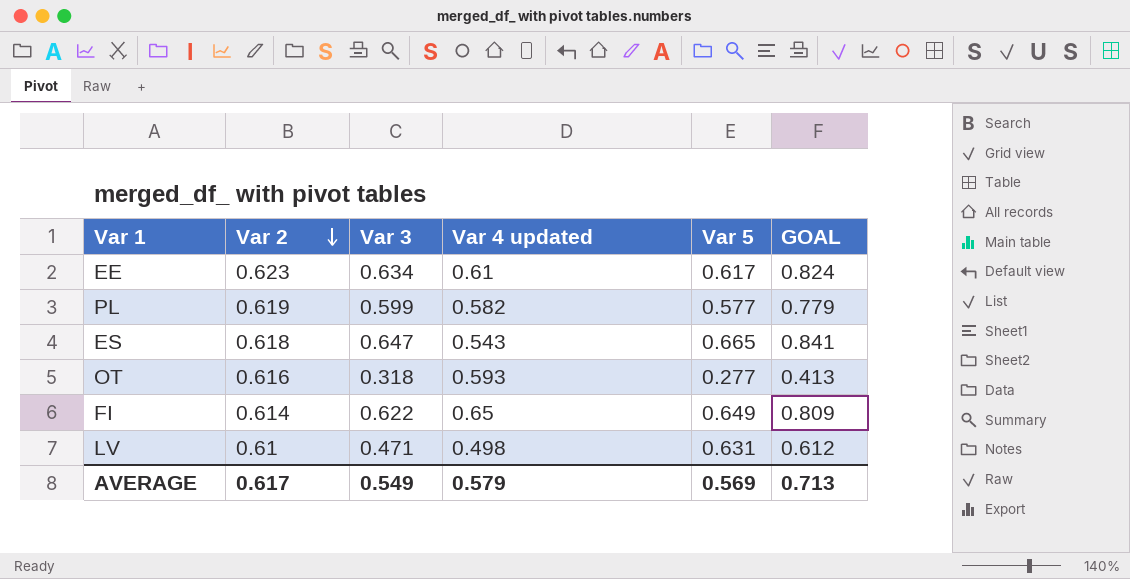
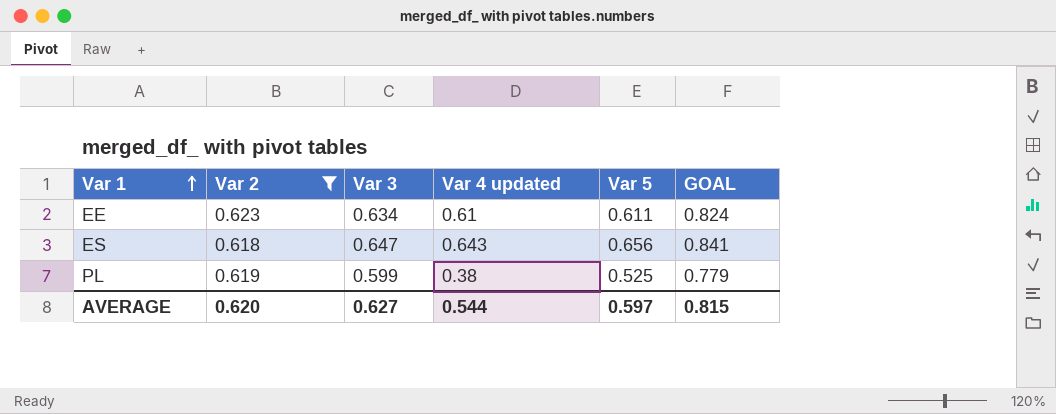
filter: none -> Var 2 >= 0.618
row order: Var 2 descending -> Var 1 ascending
EE | Var 5: 0.617 -> 0.611
ES | Var 4 updated: 0.543 -> 0.643
ES | Var 5: 0.665 -> 0.656
PL | Var 4 updated: 0.582 -> 0.38
PL | Var 5: 0.577 -> 0.525
AVERAGE | Var 2: 0.617 -> 0.620
AVERAGE | Var 3: 0.549 -> 0.627
AVERAGE | Var 4 updated: 0.579 -> 0.544
AVERAGE | Var 5: 0.569 -> 0.597
AVERAGE | GOAL: 0.713 -> 0.815

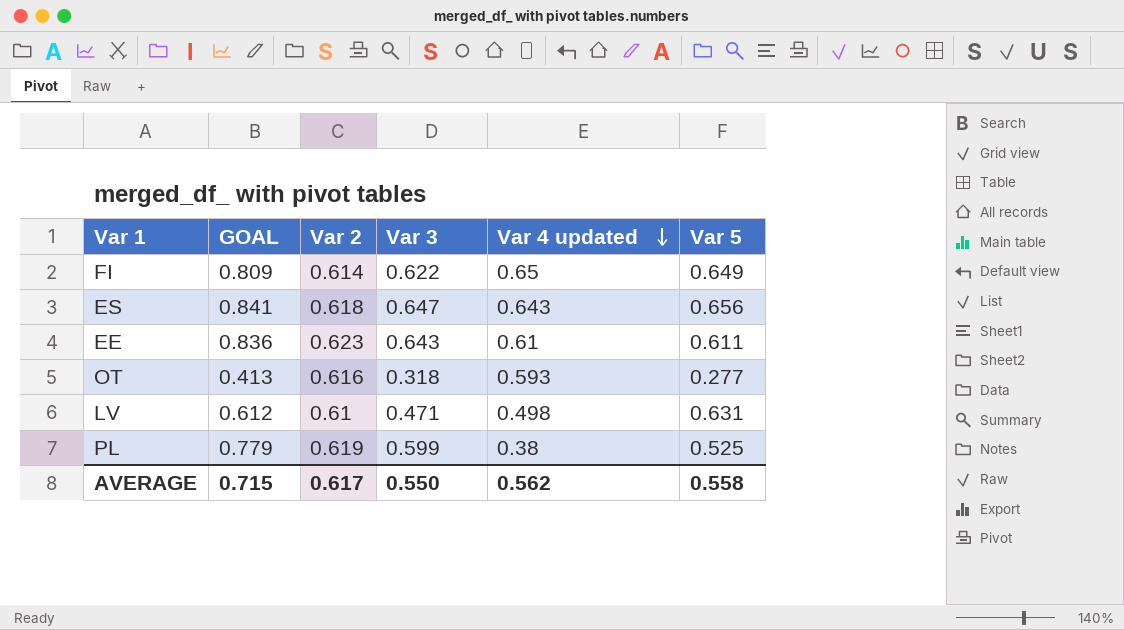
filter: Var 2 >= 0.618 -> none
row order: Var 1 ascending -> Var 4 updated descending
column GOAL | position: 6 -> 2
EE | GOAL: 0.824 -> 0.836
EE | Var 3: 0.634 -> 0.643
AVERAGE | GOAL: 0.815 -> 0.715
AVERAGE | Var 2: 0.620 -> 0.617
AVERAGE | Var 3: 0.627 -> 0.550
AVERAGE | Var 4 updated: 0.544 -> 0.562
AVERAGE | Var 5: 0.597 -> 0.558

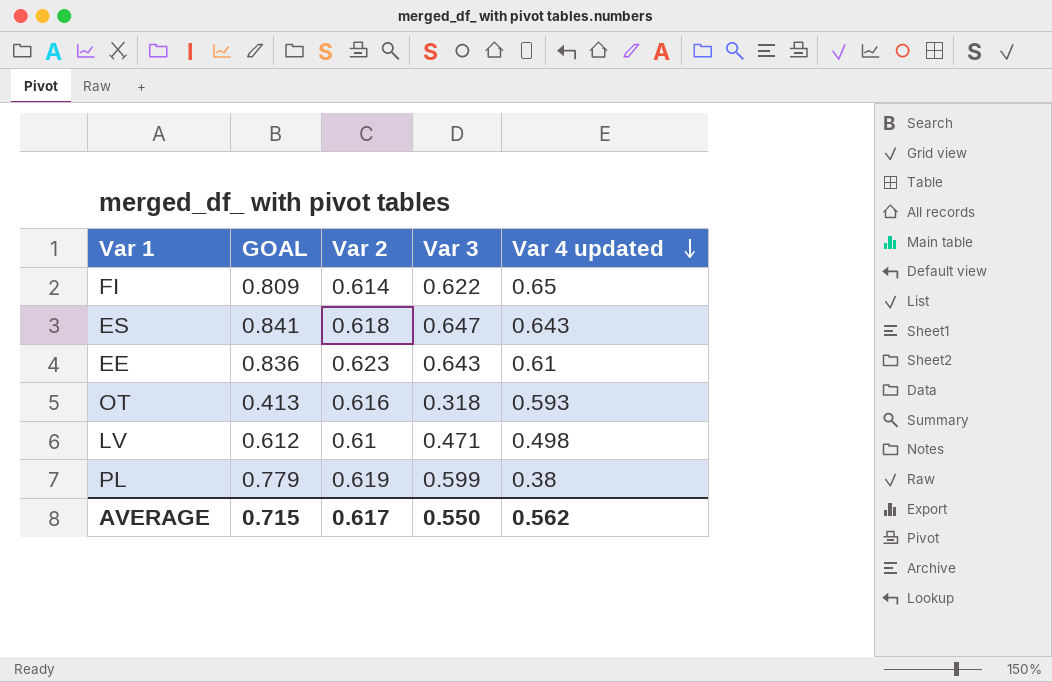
column Var 5 | position: 6 -> none

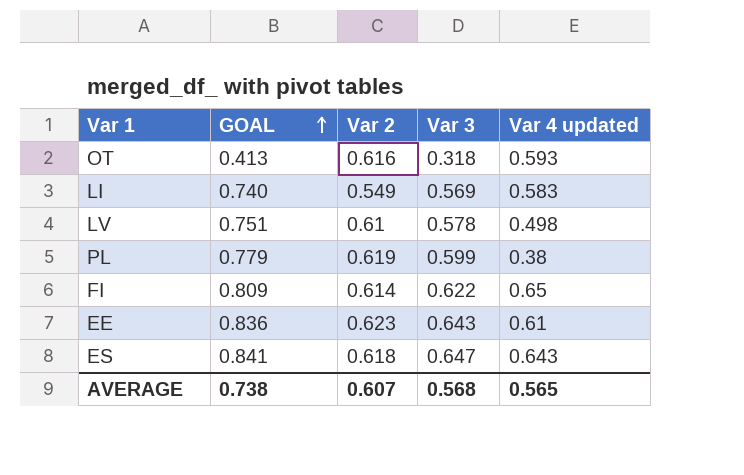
row order: Var 4 updated descending -> GOAL ascending
row LI: none -> 0.740 | 0.549 | 0.569 | 0.583
LV | GOAL: 0.612 -> 0.751
LV | Var 3: 0.471 -> 0.578
AVERAGE | GOAL: 0.715 -> 0.738
AVERAGE | Var 2: 0.617 -> 0.607
AVERAGE | Var 3: 0.550 -> 0.568
AVERAGE | Var 4 updated: 0.562 -> 0.565

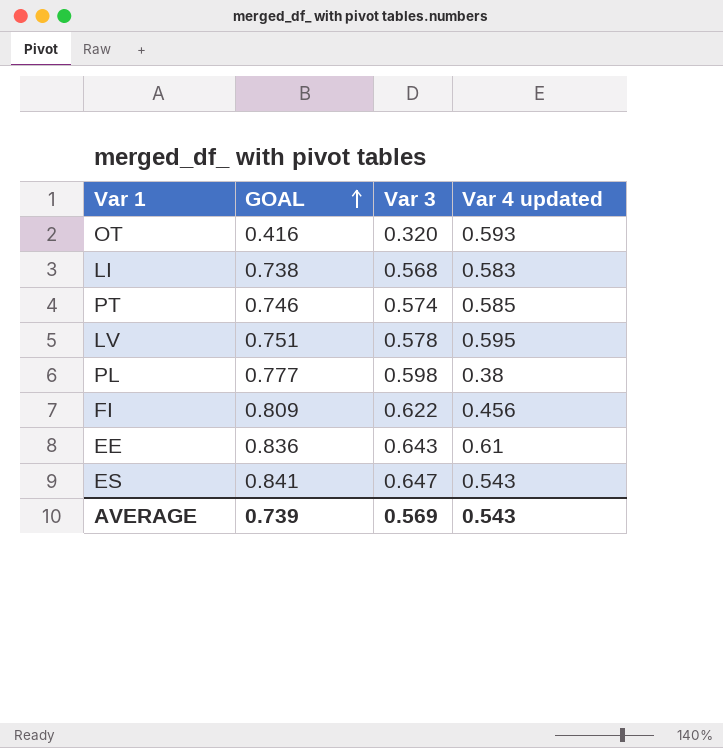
column Var 2 | position: 3 -> none
OT | GOAL: 0.413 -> 0.416
OT | Var 3: 0.318 -> 0.320
LI | GOAL: 0.740 -> 0.738
LI | Var 3: 0.569 -> 0.568
row PT: none -> 0.746 | 0.574 | 0.585
LV | Var 4 updated: 0.498 -> 0.595
PL | GOAL: 0.779 -> 0.777
PL | Var 3: 0.599 -> 0.598
FI | Var 4 updated: 0.65 -> 0.456
ES | Var 4 updated: 0.643 -> 0.543
AVERAGE | GOAL: 0.738 -> 0.739
AVERAGE | Var 3: 0.568 -> 0.569
AVERAGE | Var 4 updated: 0.565 -> 0.543

